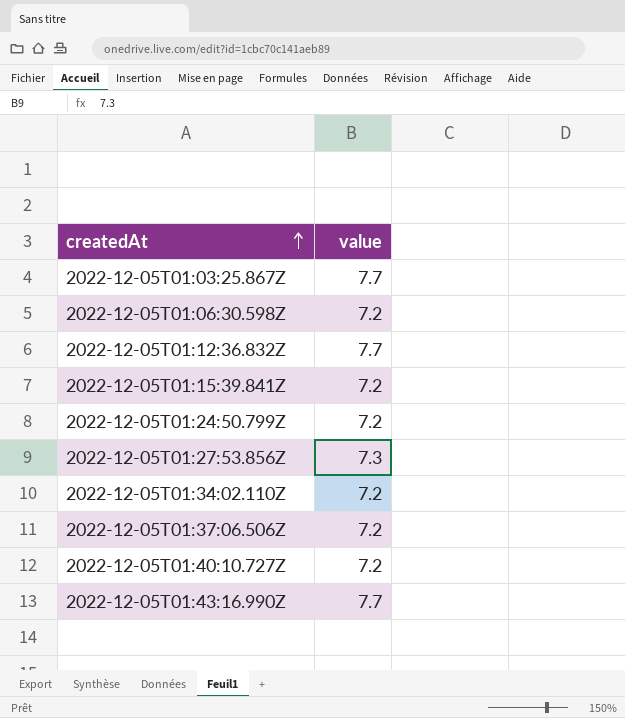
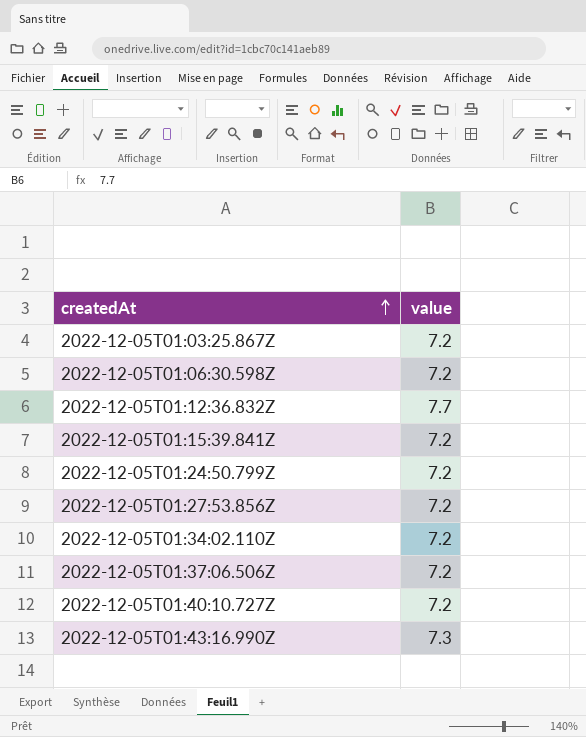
2022-12-05T01:03:25.867Z | value: 7.7 -> 7.2
2022-12-05T01:27:53.856Z | value: 7.3 -> 7.2
2022-12-05T01:43:16.990Z | value: 7.7 -> 7.3

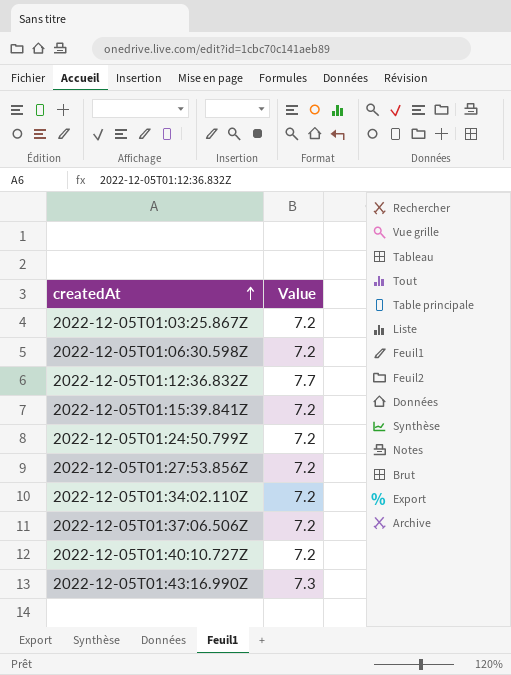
column name: value -> Value

